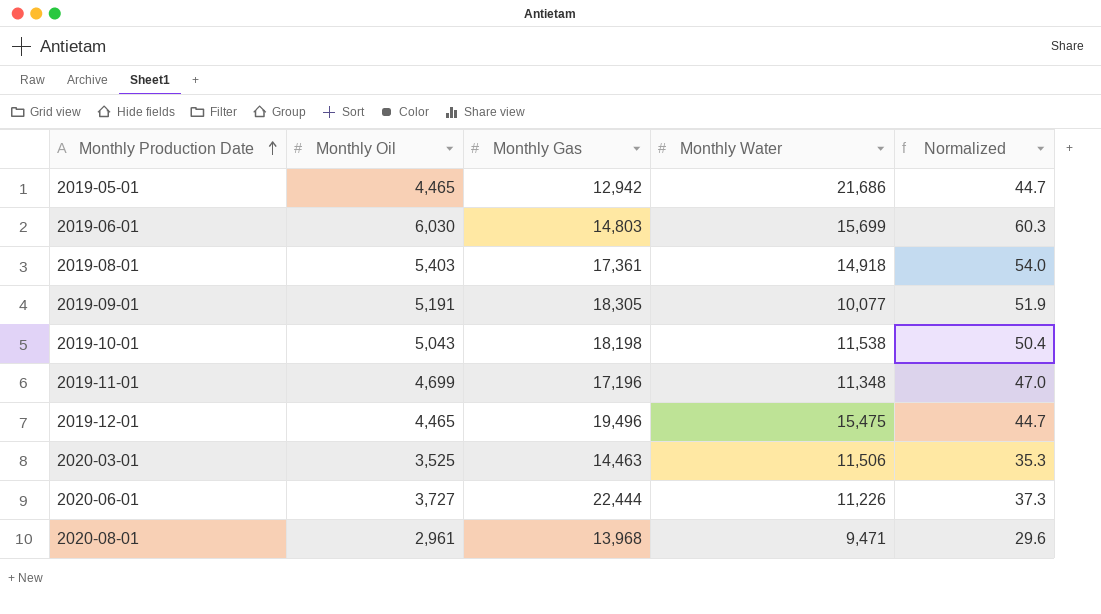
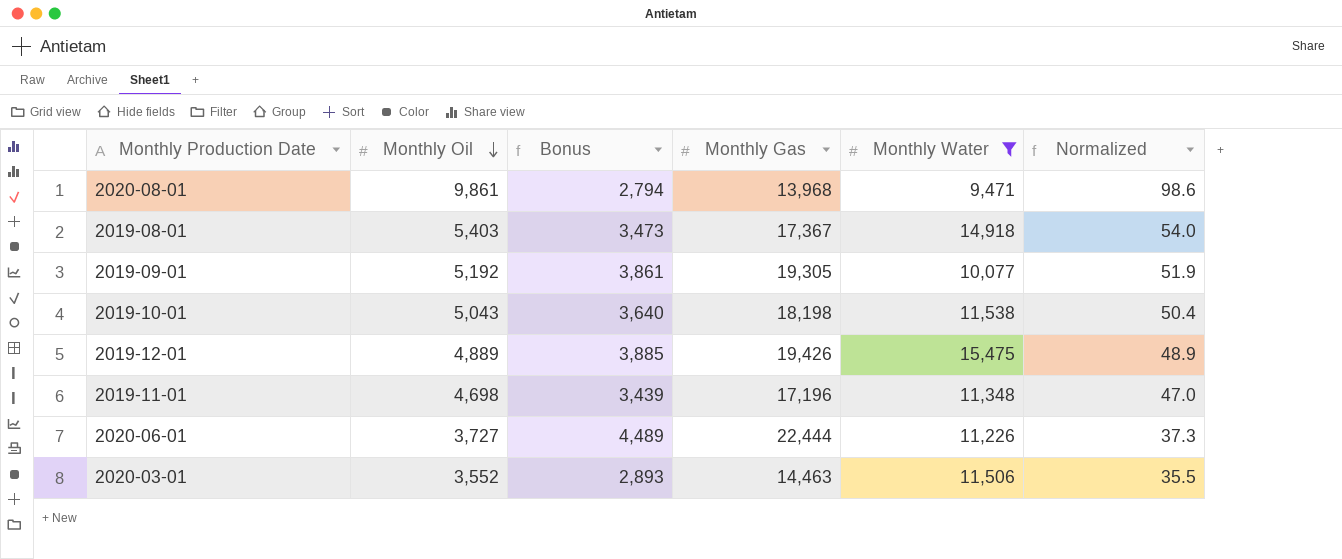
filter: none -> Monthly Water <= 15,475
row order: Monthly Production Date ascending -> Monthly Oil descending
column Bonus | formula: none -> [Monthly Gas] * 0.2
2020-08-01 | Monthly Oil: 2,961 -> 9,861
2020-08-01 | Normalized: 29.6 -> 98.6
2019-08-01 | Monthly Gas: 17,361 -> 17,367
2019-09-01 | Monthly Oil: 5,191 -> 5,192
2019-09-01 | Monthly Gas: 18,305 -> 19,305
2019-12-01 | Monthly Oil: 4,465 -> 4,889
2019-12-01 | Monthly Gas: 19,496 -> 19,426
2019-12-01 | Normalized: 44.7 -> 48.9
2019-11-01 | Monthly Oil: 4,699 -> 4,698
2020-03-01 | Monthly Oil: 3,525 -> 3,552
2020-03-01 | Normalized: 35.3 -> 35.5

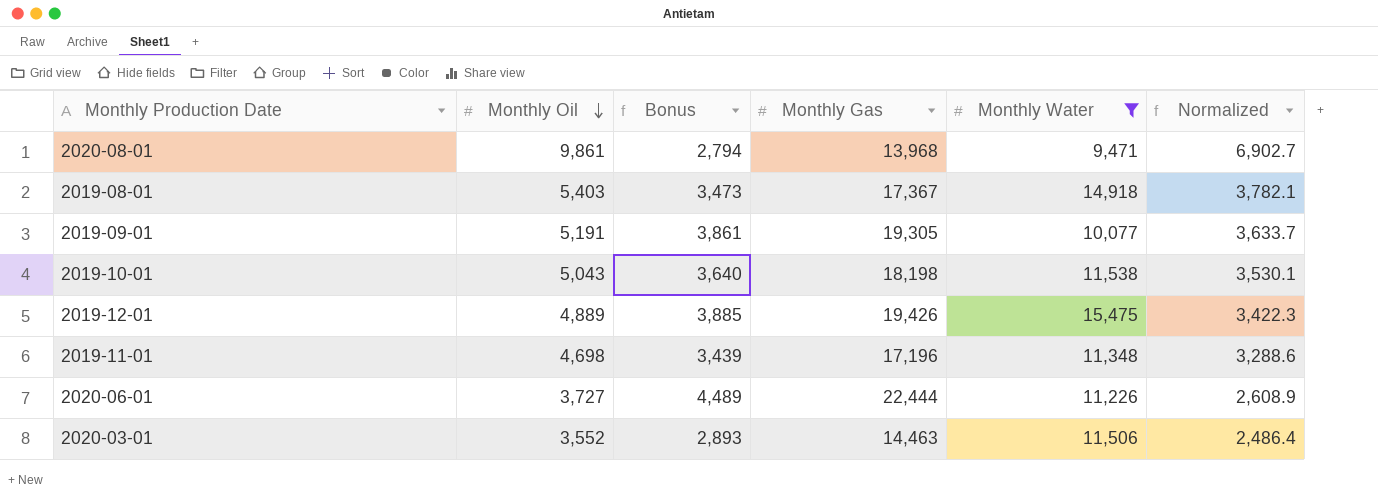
column Normalized | formula: [Monthly Oil] * 0.01 -> [Monthly Oil] * 0.7
2019-09-01 | Monthly Oil: 5,192 -> 5,191

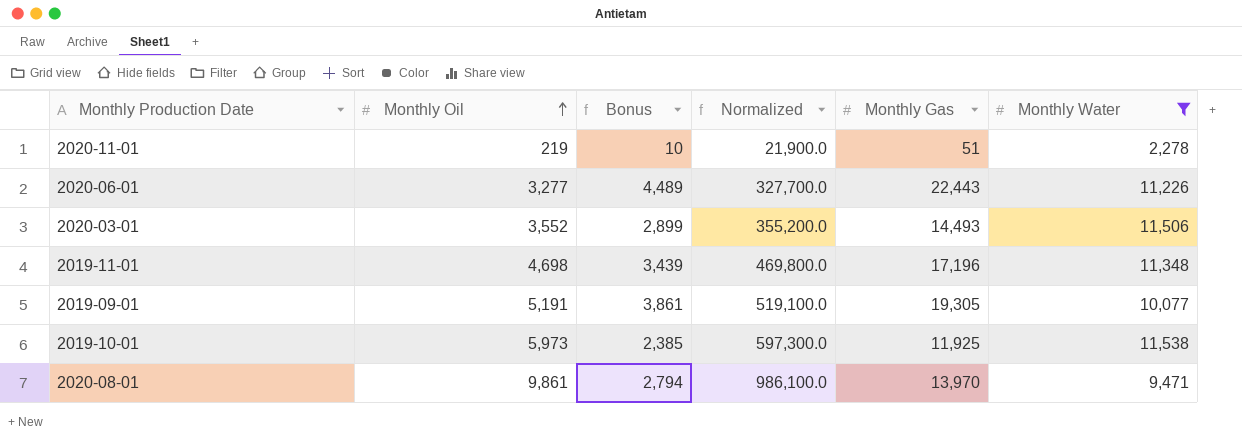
row order: Monthly Oil descending -> Monthly Oil ascending
column Normalized | formula: [Monthly Oil] * 0.7 -> [Monthly Oil] * 100
column Normalized | position: 6 -> 4
row 2019-08-01: 5,403 | 3,473 | 17,367 | 14,918 | 3,782.1 -> none
row 2019-12-01: 4,889 | 3,885 | 19,426 | 15,475 | 3,422.3 -> none
row 2020-11-01: none -> 219 | 10 | 21,900.0 | 51 | 2,278
2020-06-01 | Monthly Oil: 3,727 -> 3,277
2020-06-01 | Monthly Gas: 22,444 -> 22,443
2020-03-01 | Bonus: 2,893 -> 2,899
2020-03-01 | Monthly Gas: 14,463 -> 14,493
2019-10-01 | Monthly Oil: 5,043 -> 5,973
2019-10-01 | Bonus: 3,640 -> 2,385
2019-10-01 | Monthly Gas: 18,198 -> 11,925
2020-08-01 | Monthly Gas: 13,968 -> 13,970

